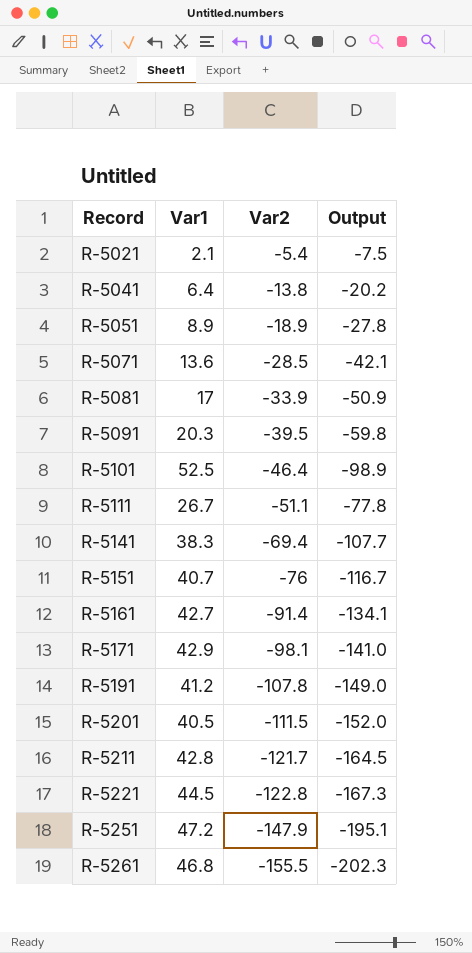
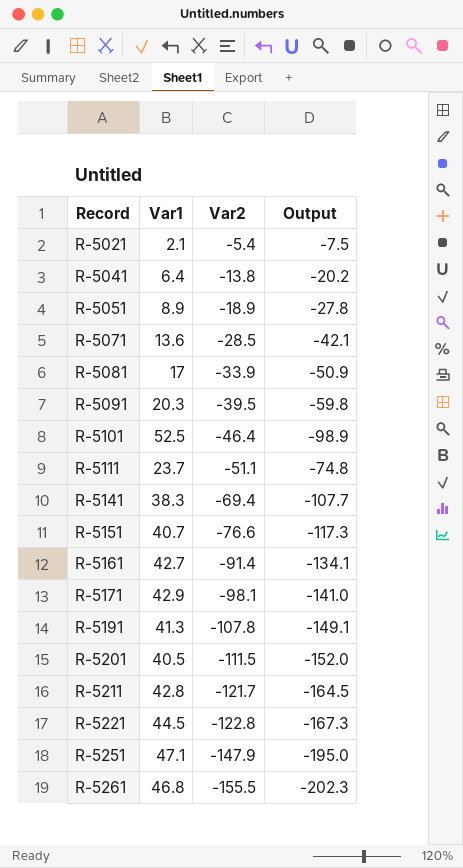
R-5111 | Var1: 26.7 -> 23.7
R-5111 | Output: -77.8 -> -74.8
R-5151 | Var2: -76 -> -76.6
R-5151 | Output: -116.7 -> -117.3
R-5191 | Var1: 41.2 -> 41.3
R-5191 | Output: -149.0 -> -149.1
R-5251 | Var1: 47.2 -> 47.1
R-5251 | Output: -195.1 -> -195.0

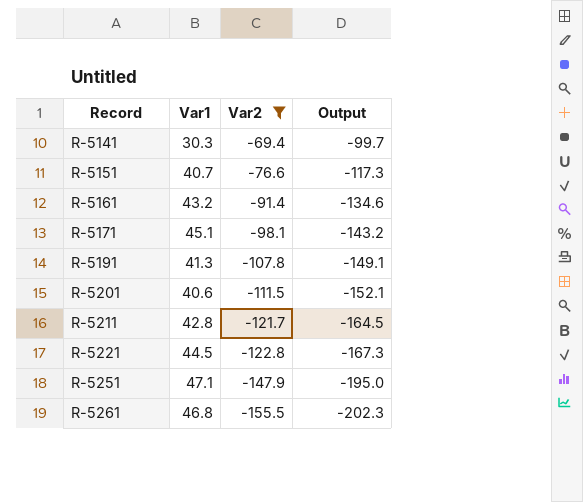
filter: none -> Var2 <= -69.4
R-5141 | Var1: 38.3 -> 30.3
R-5141 | Output: -107.7 -> -99.7
R-5161 | Var1: 42.7 -> 43.2
R-5161 | Output: -134.1 -> -134.6
R-5171 | Var1: 42.9 -> 45.1
R-5171 | Output: -141.0 -> -143.2
R-5201 | Var1: 40.5 -> 40.6
R-5201 | Output: -152.0 -> -152.1

